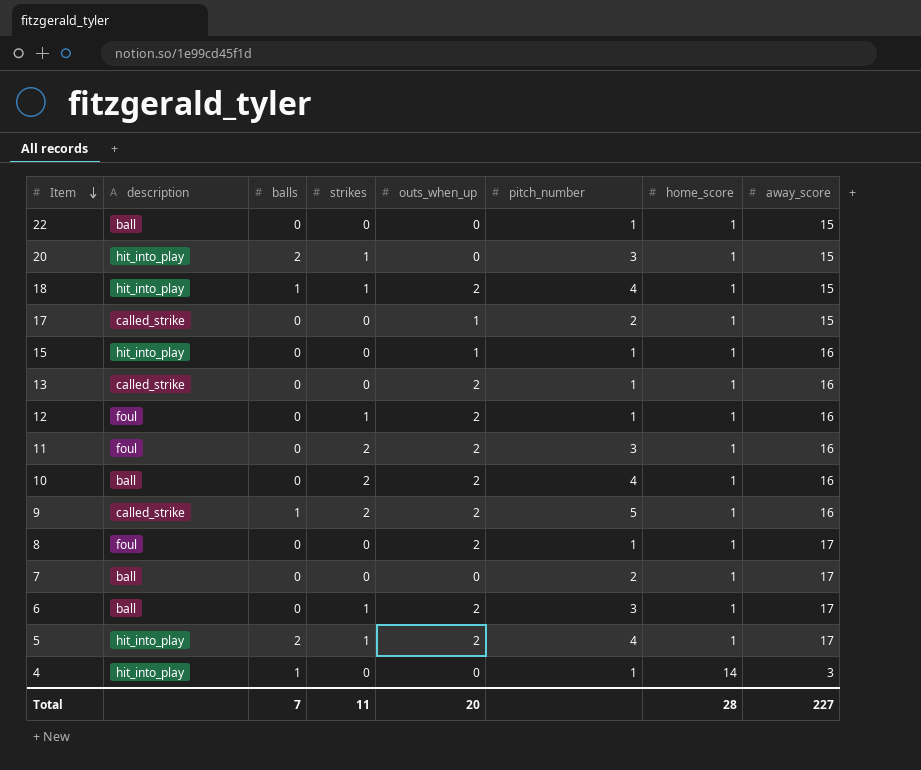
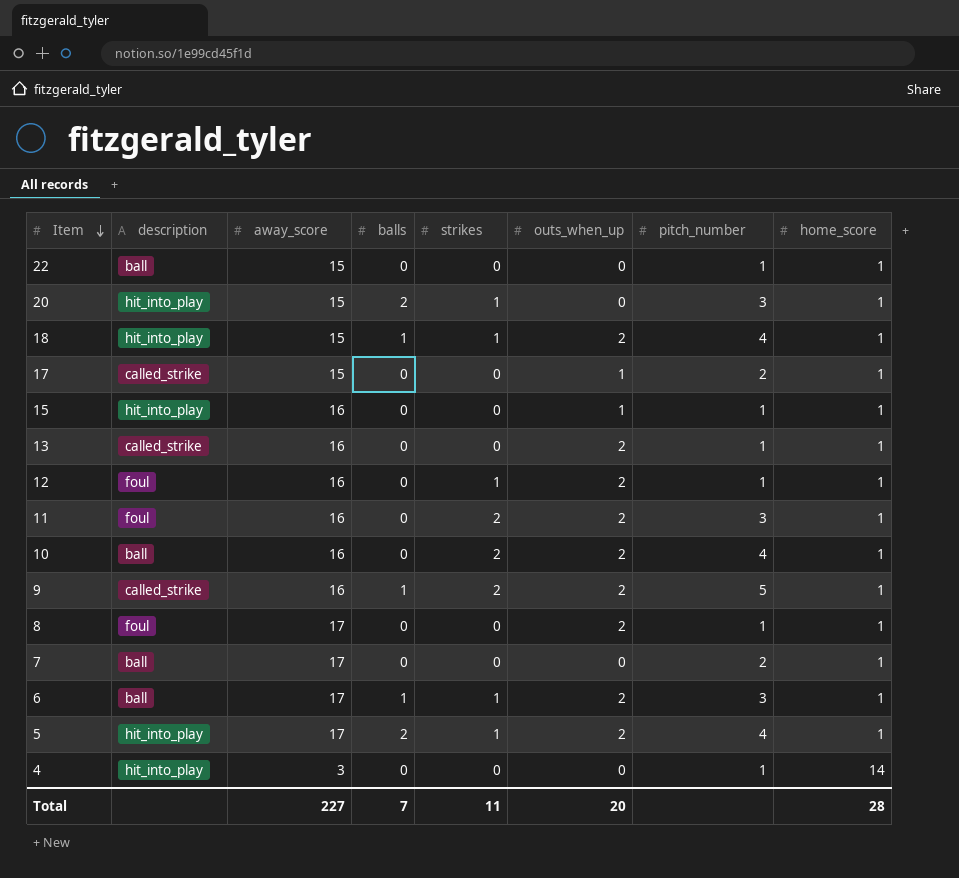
column away_score | position: 8 -> 3
6 | balls: 0 -> 1
4 | balls: 1 -> 0

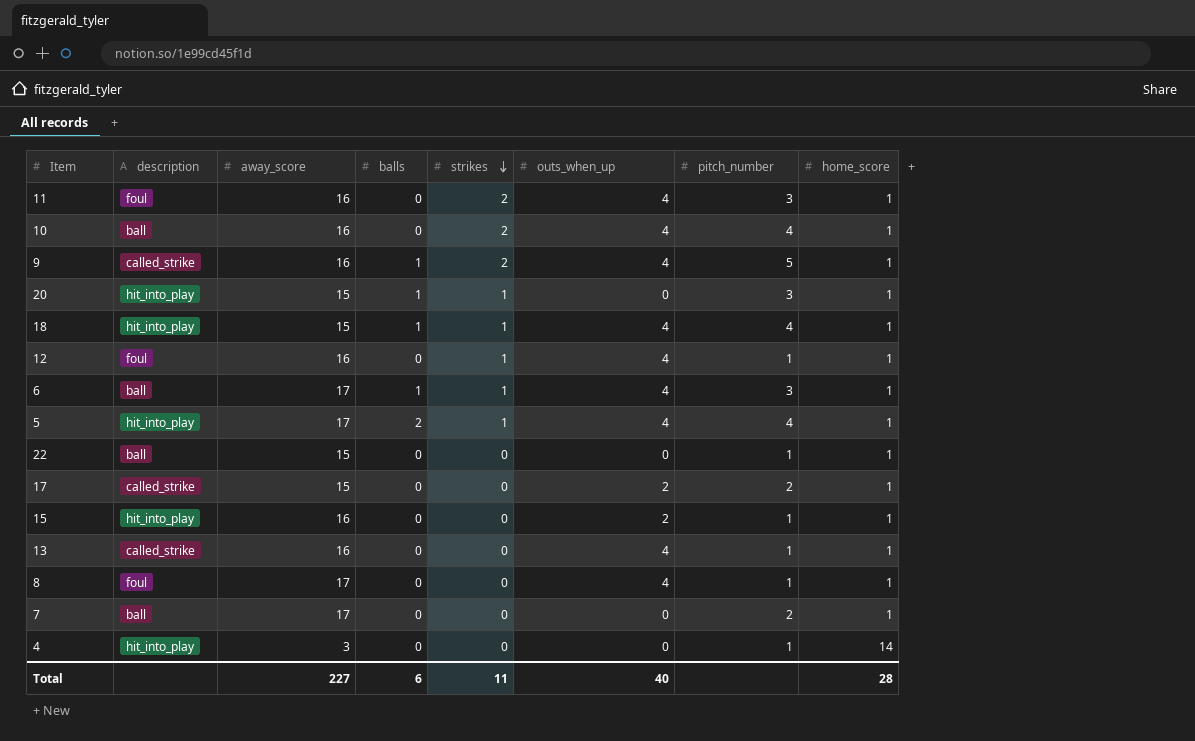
row order: Item descending -> strikes descending
11 | outs_when_up: 2 -> 4
10 | outs_when_up: 2 -> 4
9 | outs_when_up: 2 -> 4
20 | balls: 2 -> 1
18 | outs_when_up: 2 -> 4
12 | outs_when_up: 2 -> 4
6 | outs_when_up: 2 -> 4
5 | outs_when_up: 2 -> 4
17 | outs_when_up: 1 -> 2
15 | outs_when_up: 1 -> 2
13 | outs_when_up: 2 -> 4
8 | outs_when_up: 2 -> 4
Total | balls: 7 -> 6
Total | outs_when_up: 20 -> 40

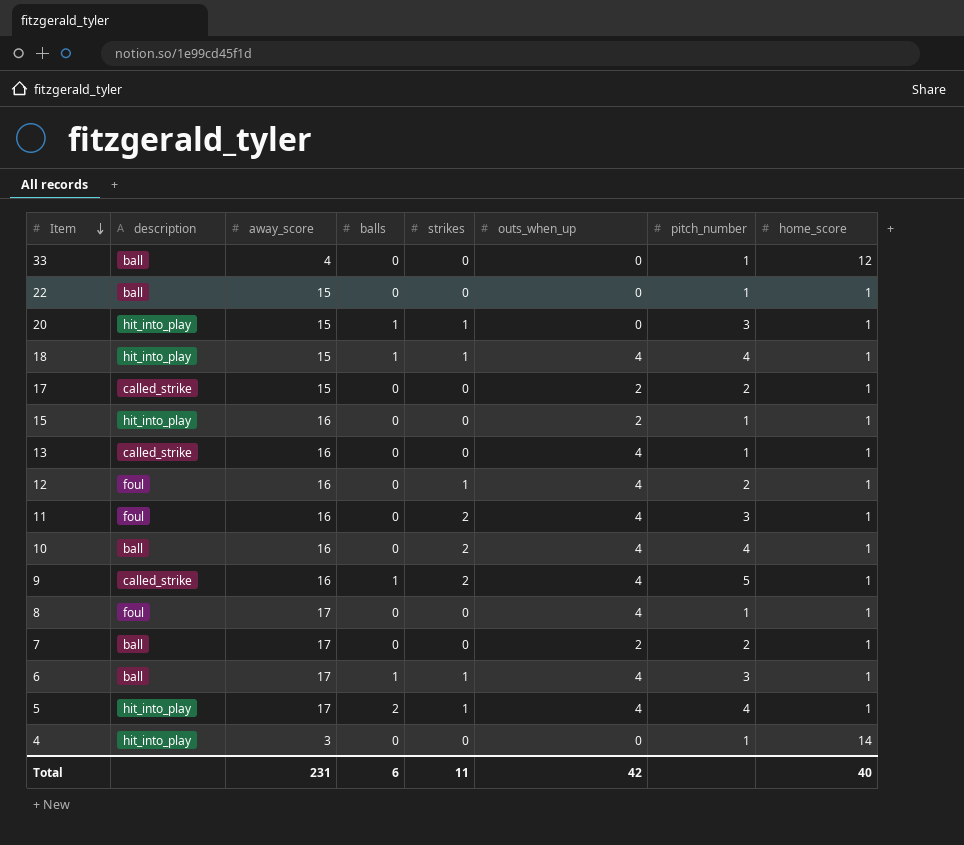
row order: strikes descending -> Item descending
row 33: none -> ball | 4 | 0 | 0 | 0 | 1 | 12
12 | pitch_number: 1 -> 2
7 | outs_when_up: 0 -> 2
Total | away_score: 227 -> 231
Total | outs_when_up: 40 -> 42
Total | home_score: 28 -> 40

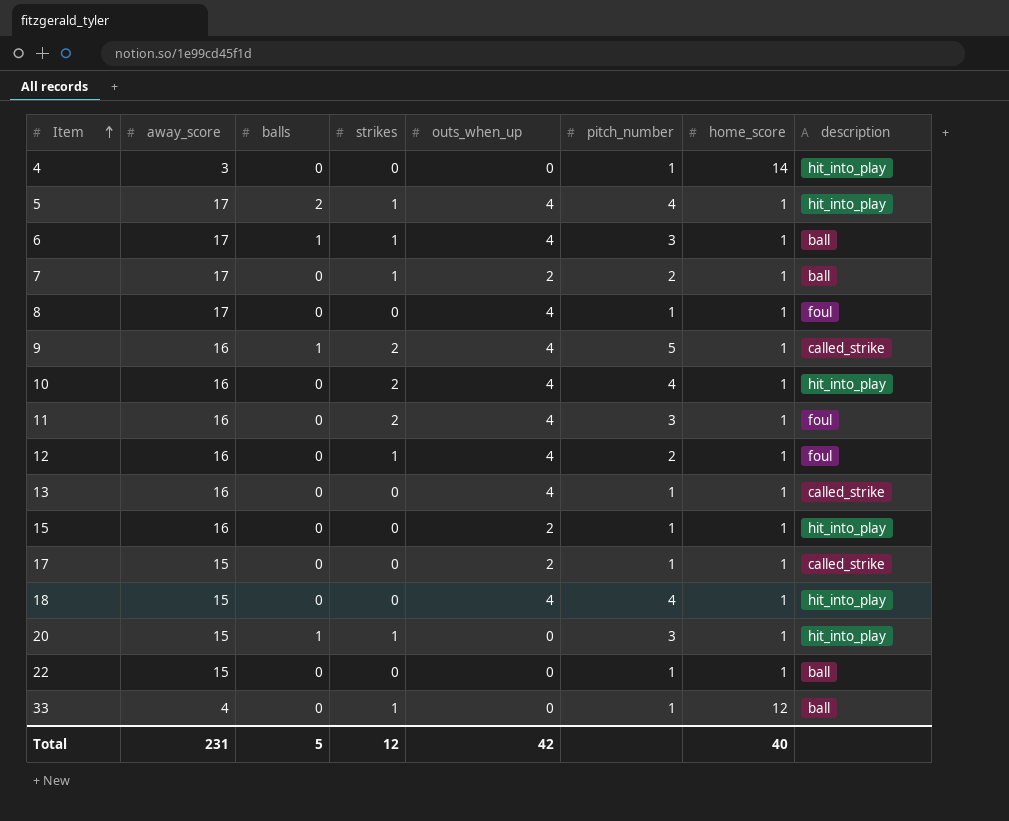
row order: Item descending -> Item ascending
column description | position: 2 -> 8
7 | strikes: 0 -> 1
10 | description: ball -> hit_into_play
17 | pitch_number: 2 -> 1
18 | balls: 1 -> 0
18 | strikes: 1 -> 0
33 | strikes: 0 -> 1
Total | balls: 6 -> 5
Total | strikes: 11 -> 12

